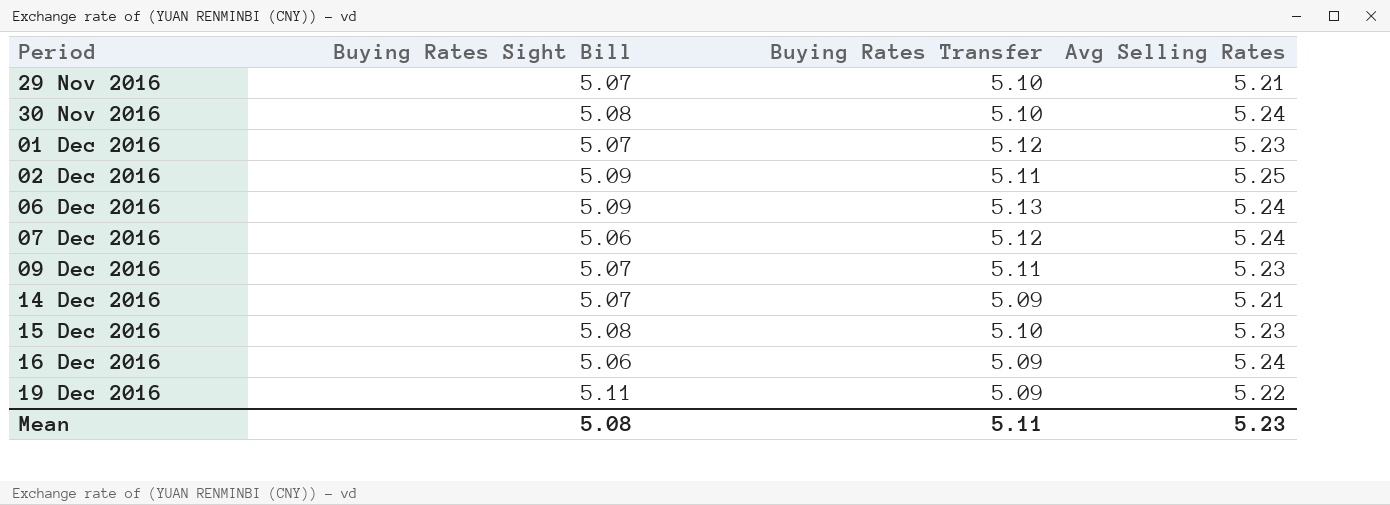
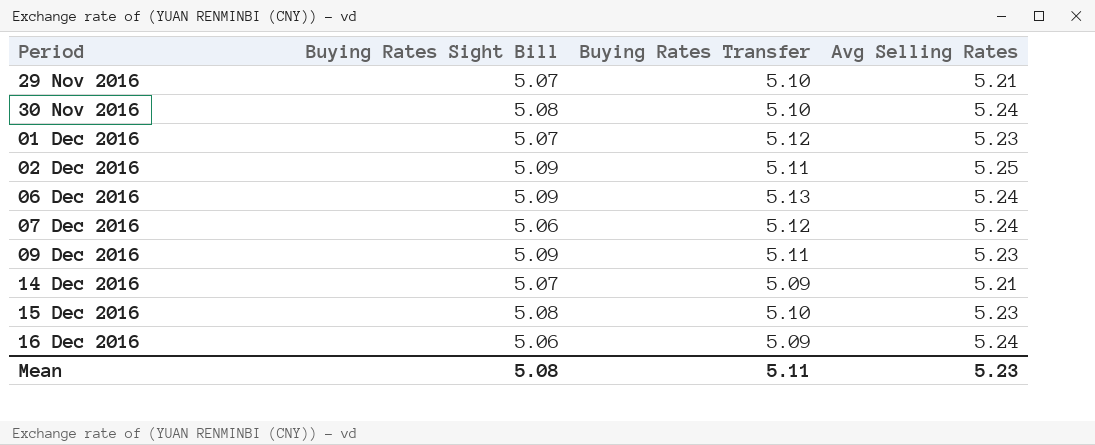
row 19 Dec 2016: 5.11 | 5.09 | 5.22 -> none
09 Dec 2016 | Buying Rates Sight Bill: 5.07 -> 5.09

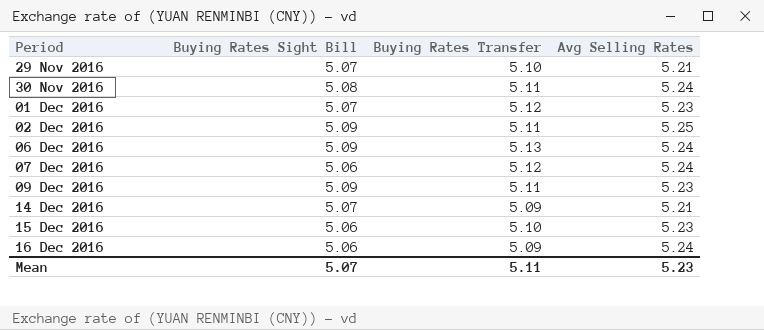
30 Nov 2016 | Buying Rates Transfer: 5.10 -> 5.11
15 Dec 2016 | Buying Rates Sight Bill: 5.08 -> 5.06
Mean | Buying Rates Sight Bill: 5.08 -> 5.07

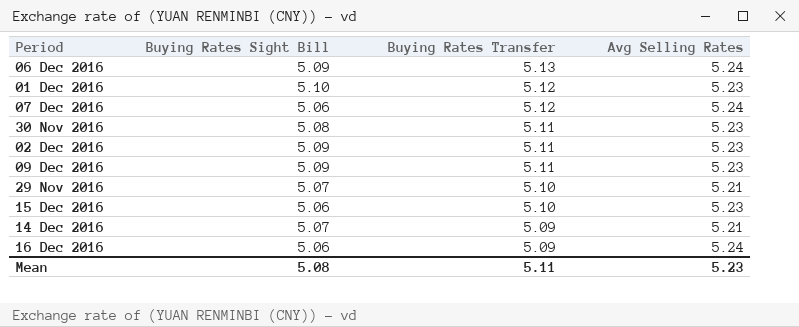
row order: Period ascending -> Buying Rates Transfer descending
01 Dec 2016 | Buying Rates Sight Bill: 5.07 -> 5.10
30 Nov 2016 | Avg Selling Rates: 5.24 -> 5.23
02 Dec 2016 | Avg Selling Rates: 5.25 -> 5.23
Mean | Buying Rates Sight Bill: 5.07 -> 5.08

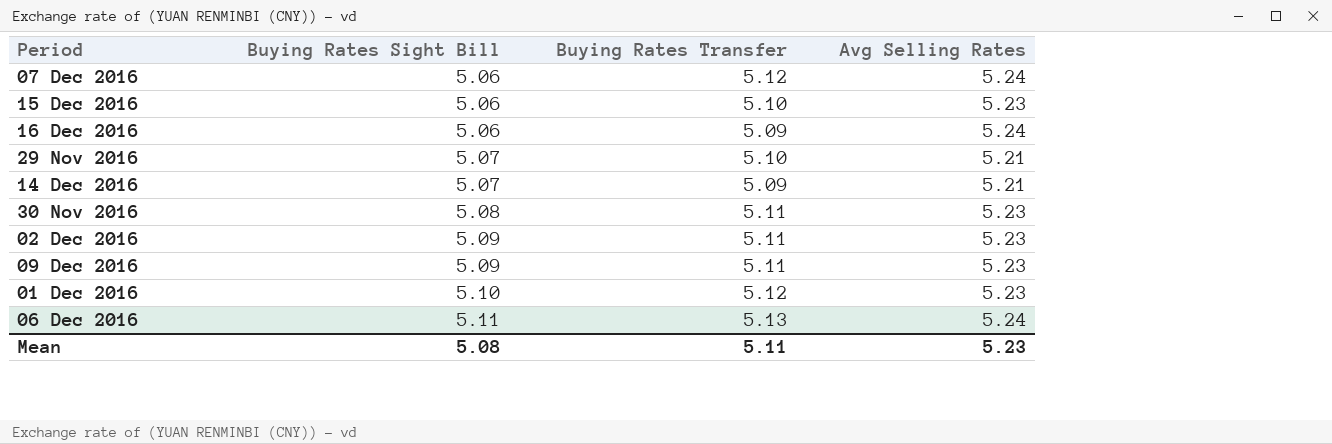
row order: Buying Rates Transfer descending -> Buying Rates Sight Bill ascending
06 Dec 2016 | Buying Rates Sight Bill: 5.09 -> 5.11

